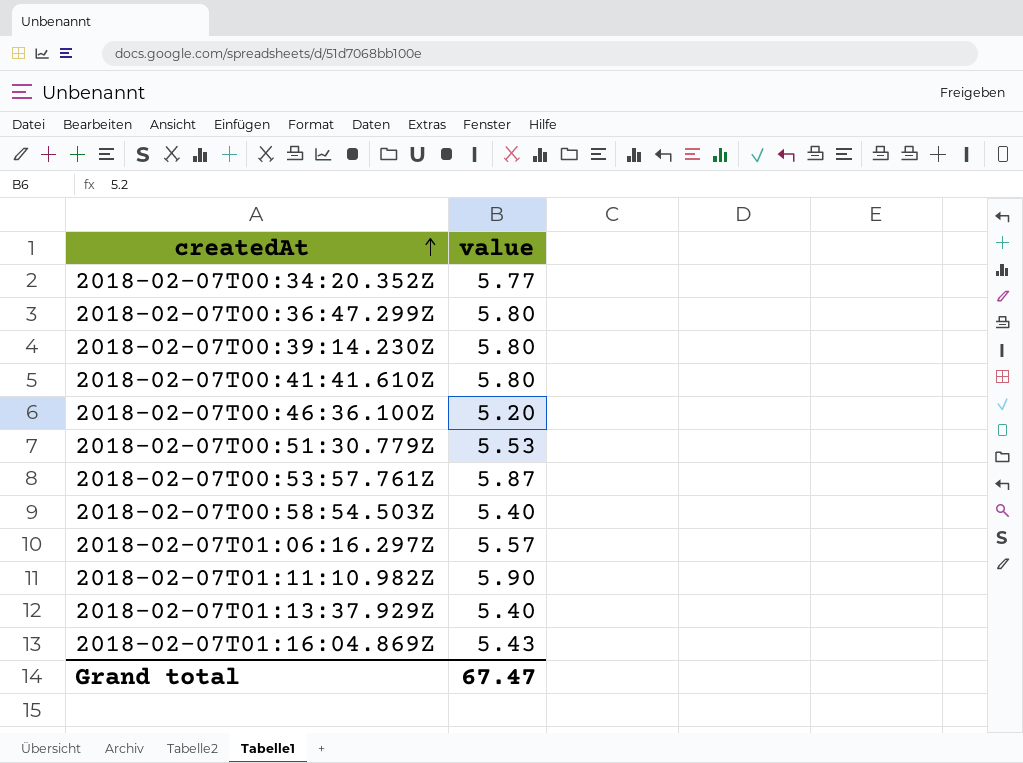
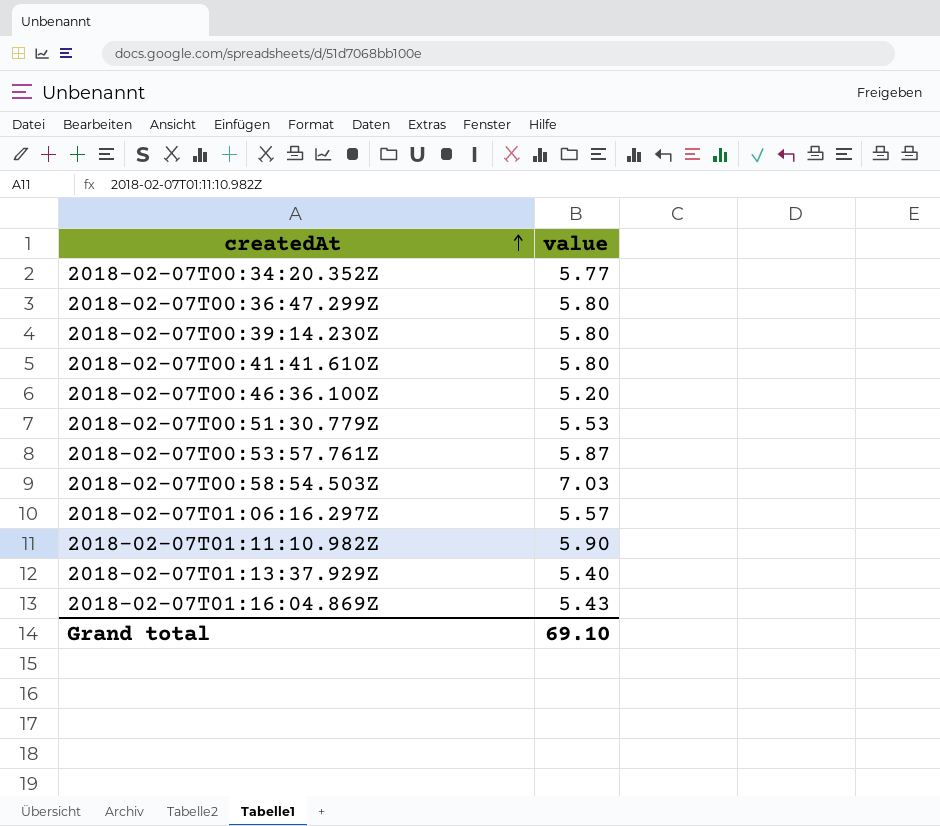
2018-02-07T00:58:54.503Z | value: 5.40 -> 7.03
Grand total | value: 67.47 -> 69.10

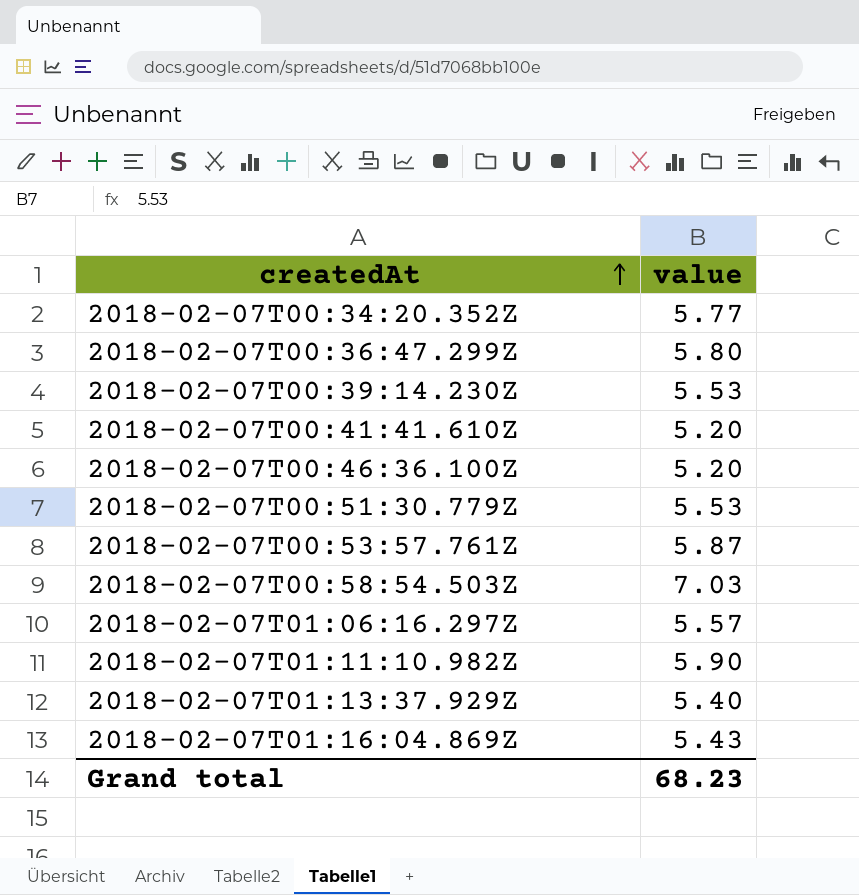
2018-02-07T00:39:14.230Z | value: 5.80 -> 5.53
2018-02-07T00:41:41.610Z | value: 5.80 -> 5.20
Grand total | value: 69.10 -> 68.23

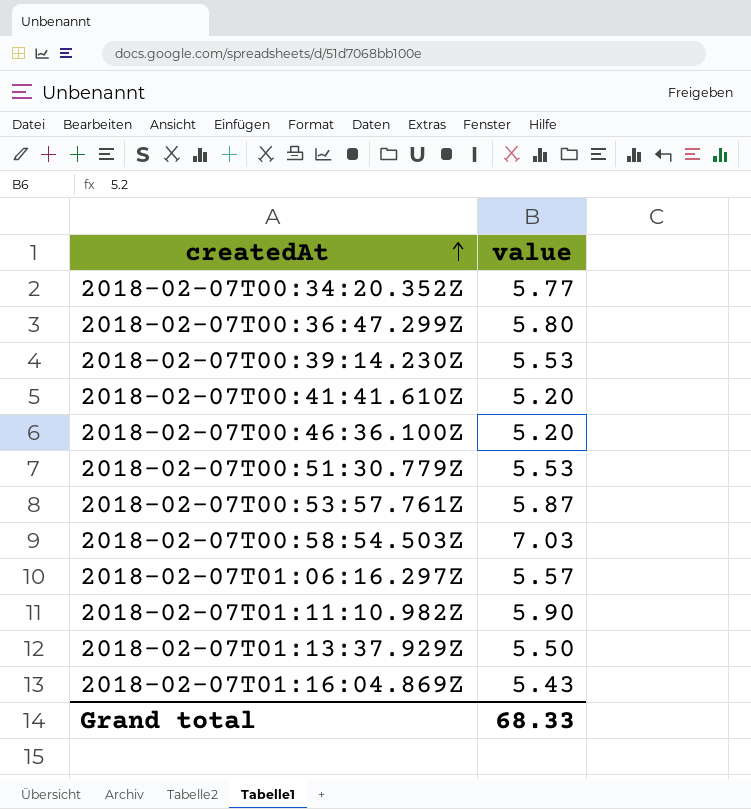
2018-02-07T01:13:37.929Z | value: 5.40 -> 5.50
Grand total | value: 68.23 -> 68.33

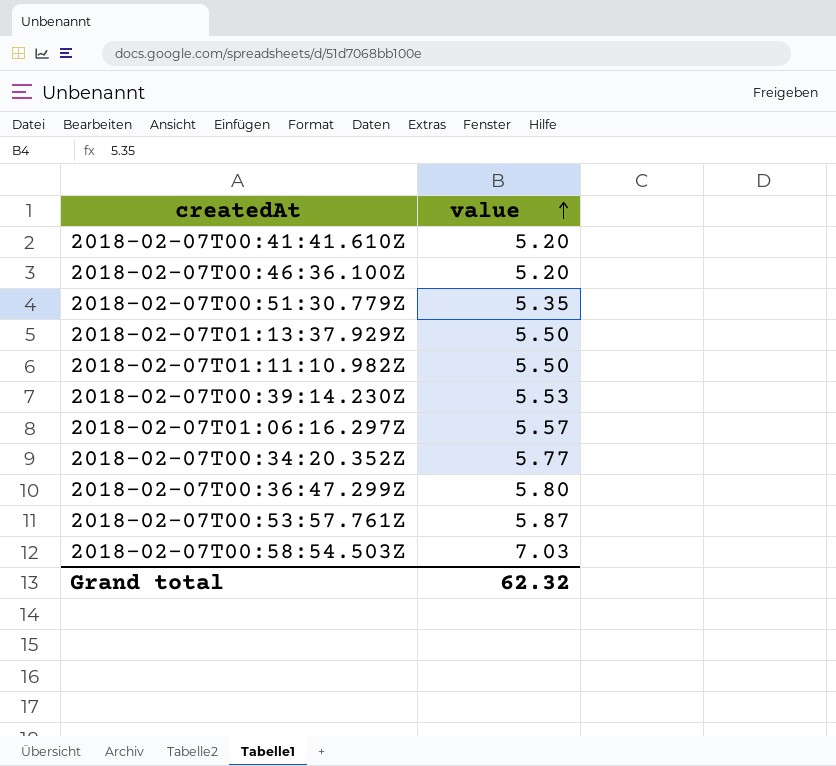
row order: createdAt ascending -> value ascending
row 2018-02-07T01:16:04.869Z: 5.43 -> none
2018-02-07T00:51:30.779Z | value: 5.53 -> 5.35
2018-02-07T01:11:10.982Z | value: 5.90 -> 5.50
Grand total | value: 68.33 -> 62.32

